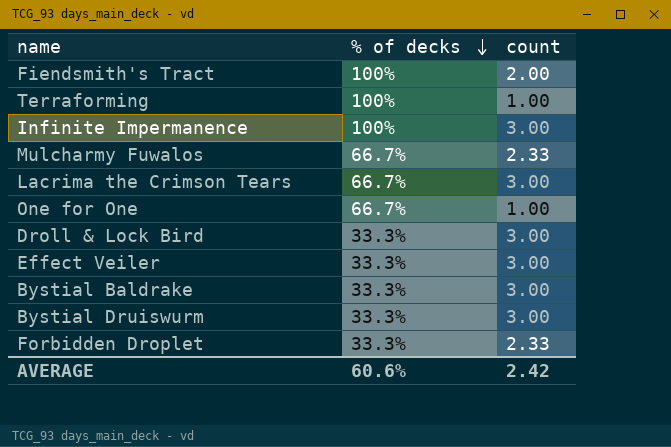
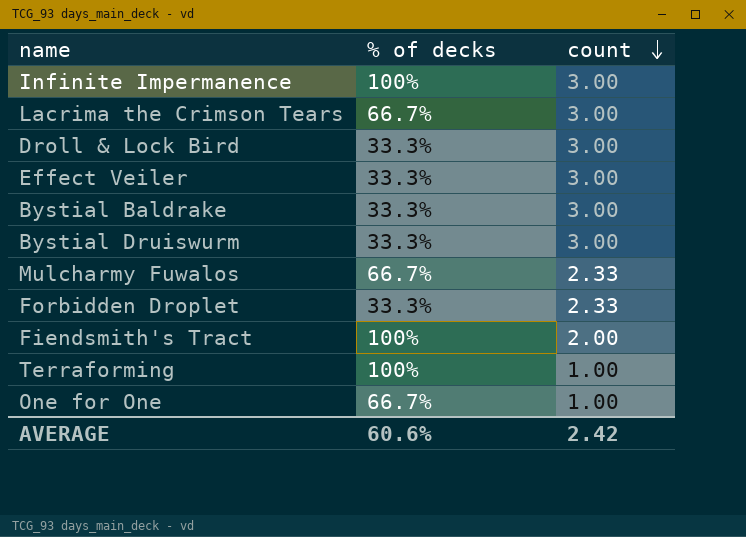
row order: % of decks descending -> count descending

